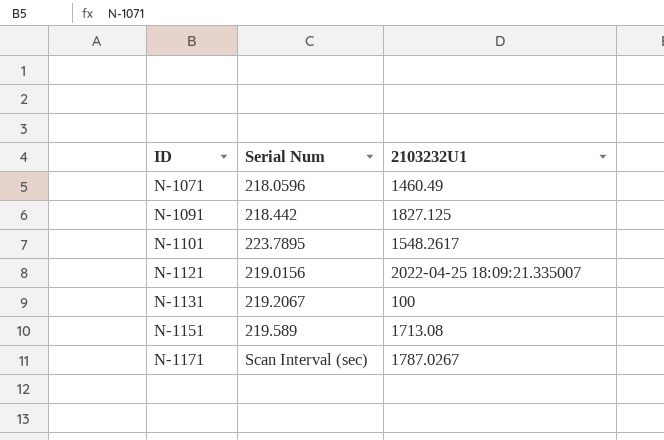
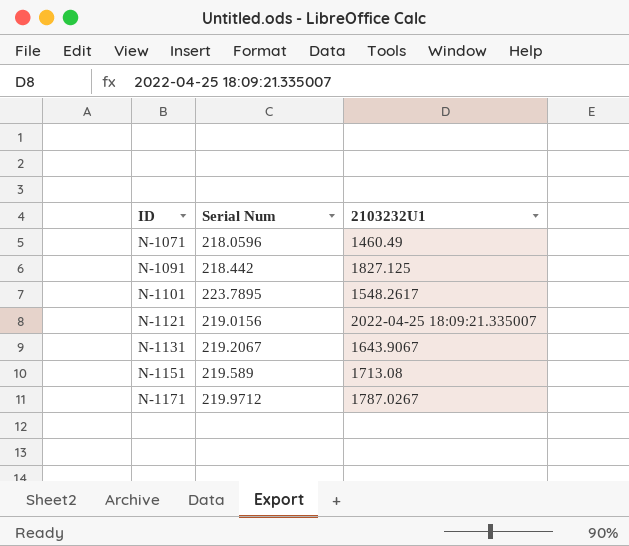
N-1131 | 2103232U1: 100 -> 1643.9067
N-1171 | Serial Num: Scan Interval (sec) -> 219.9712

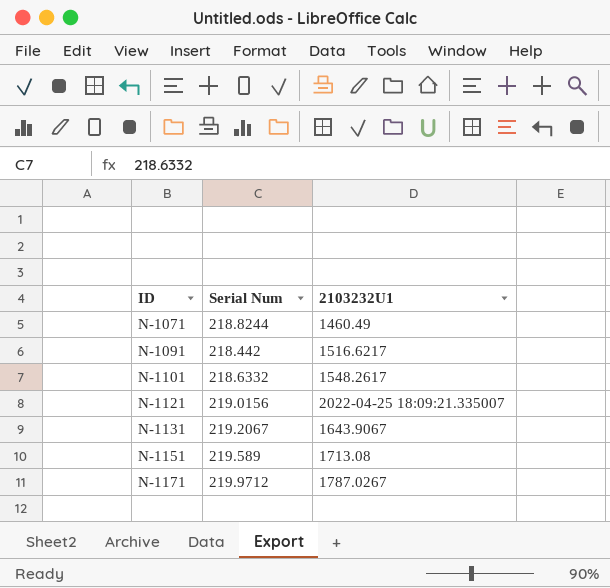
N-1071 | Serial Num: 218.0596 -> 218.8244
N-1091 | 2103232U1: 1827.125 -> 1516.6217
N-1101 | Serial Num: 223.7895 -> 218.6332

